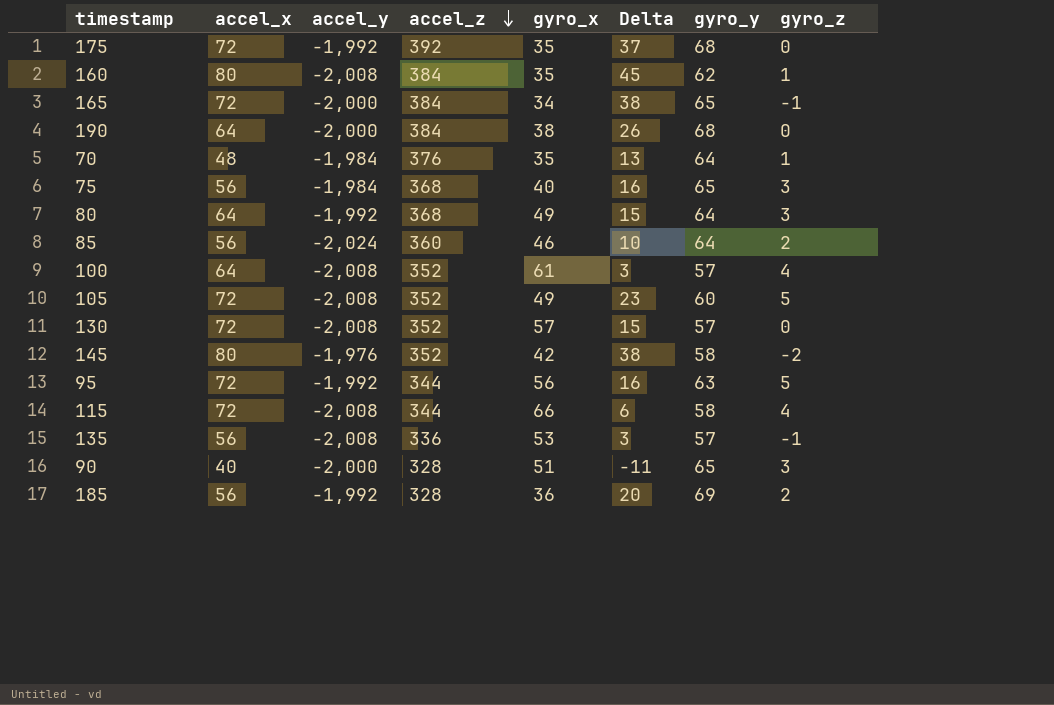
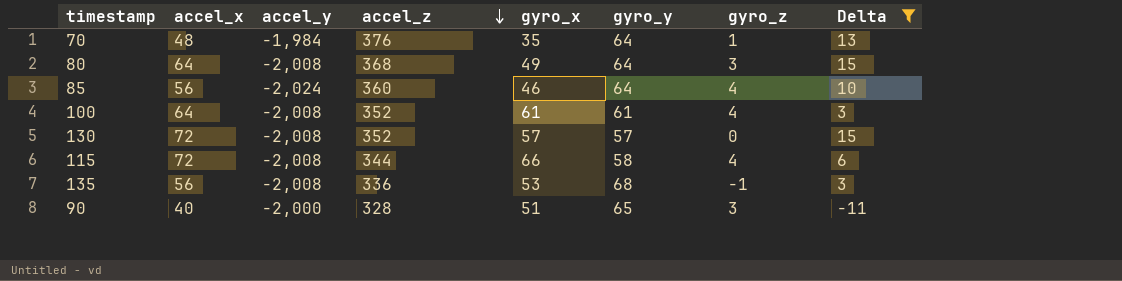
filter: none -> Delta <= 15
column Delta | position: 6 -> 8
80 | accel_y: -1,992 -> -2,008
85 | gyro_z: 2 -> 4
100 | gyro_y: 57 -> 61
135 | gyro_y: 57 -> 68

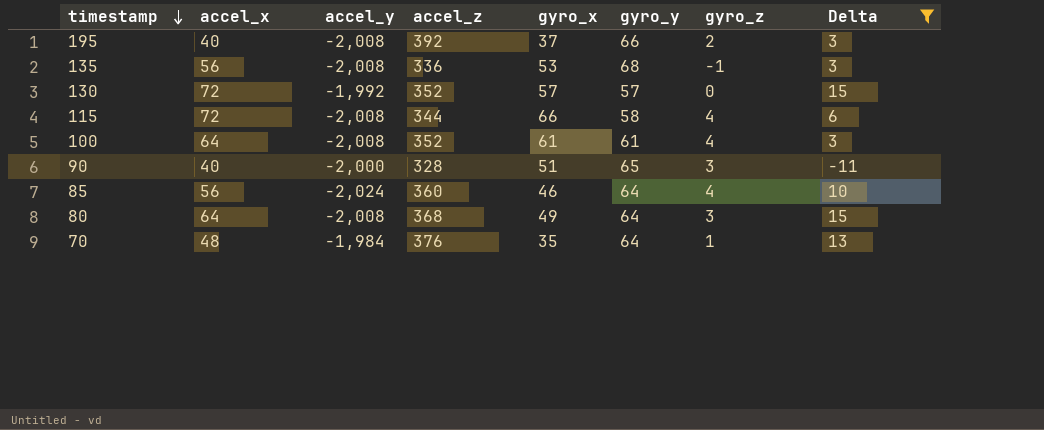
row order: accel_z descending -> timestamp descending
row 195: none -> 40 | -2,008 | 392 | 37 | 66 | 2 | 3
130 | accel_y: -2,008 -> -1,992

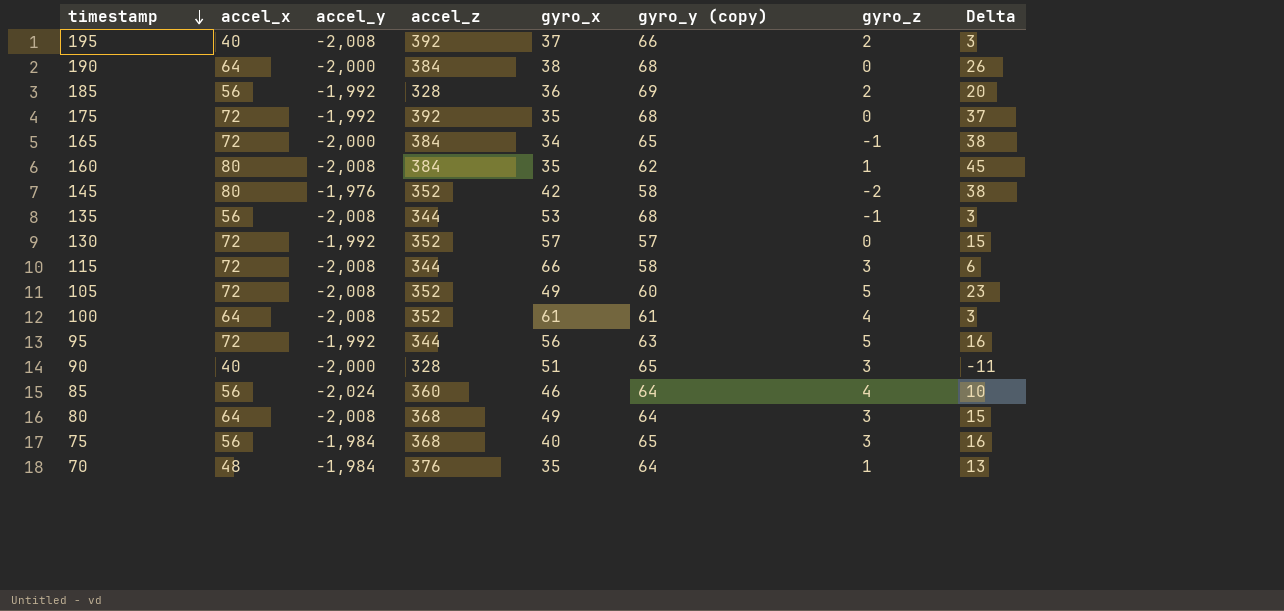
filter: Delta <= 15 -> none
column name: gyro_y -> gyro_y (copy)
135 | accel_z: 336 -> 344
115 | gyro_z: 4 -> 3

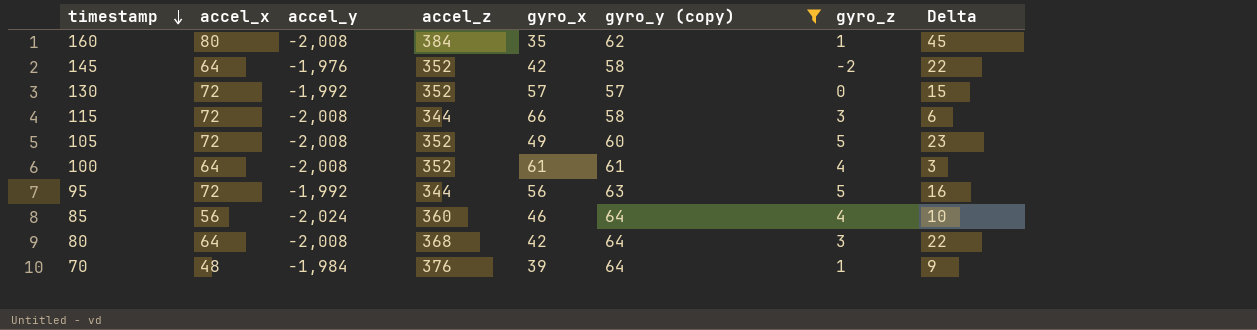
filter: none -> gyro_y (copy) <= 64
145 | accel_x: 80 -> 64
145 | Delta: 38 -> 22
80 | gyro_x: 49 -> 42
80 | Delta: 15 -> 22
70 | gyro_x: 35 -> 39
70 | Delta: 13 -> 9

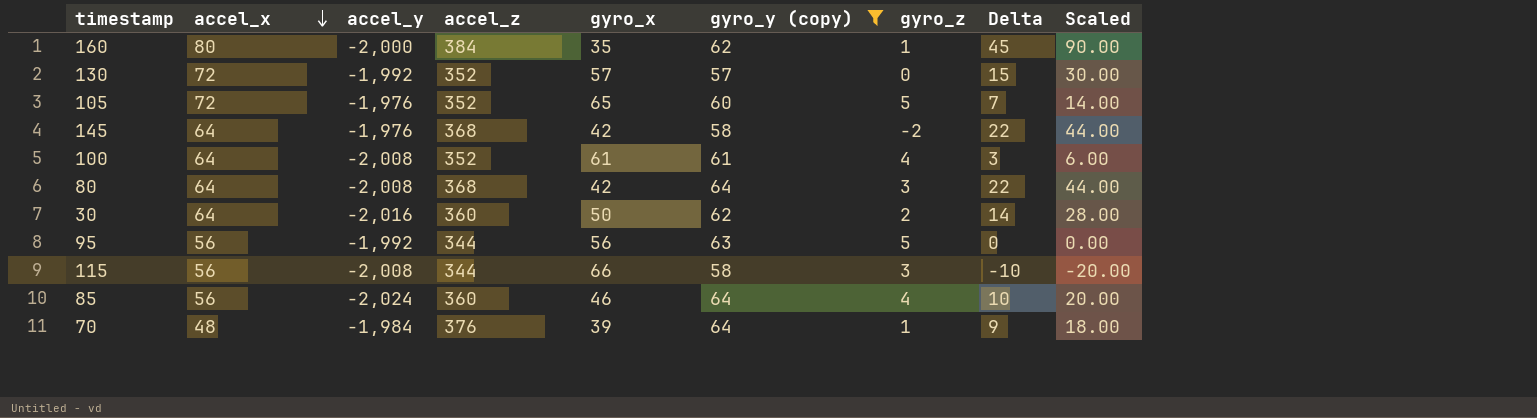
row order: timestamp descending -> accel_x descending
column Scaled | formula: none -> [Delta] * 2
160 | accel_y: -2,008 -> -2,000
105 | accel_y: -2,008 -> -1,976
105 | gyro_x: 49 -> 65
105 | Delta: 23 -> 7
145 | accel_z: 352 -> 368
row 30: none -> 64 | -2,016 | 360 | 50 | 62 | 2 | 14 | 28.00
95 | accel_x: 72 -> 56
95 | Delta: 16 -> 0
115 | accel_x: 72 -> 56
115 | Delta: 6 -> -10

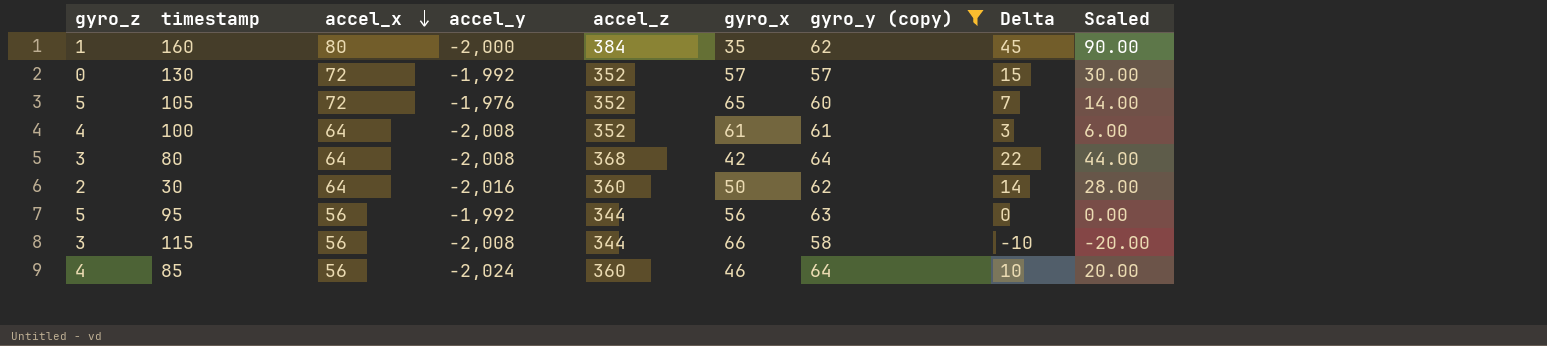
column gyro_z | position: 7 -> 1
row 145: 64 | -1,976 | 368 | 42 | 58 | -2 | 22 | 44.00 -> none
row 70: 48 | -1,984 | 376 | 39 | 64 | 1 | 9 | 18.00 -> none

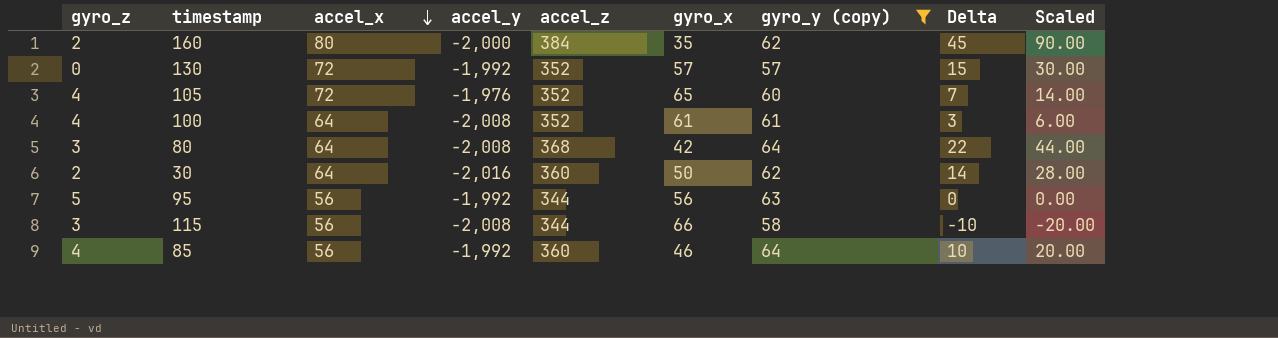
160 | gyro_z: 1 -> 2
105 | gyro_z: 5 -> 4
85 | accel_y: -2,024 -> -1,992

